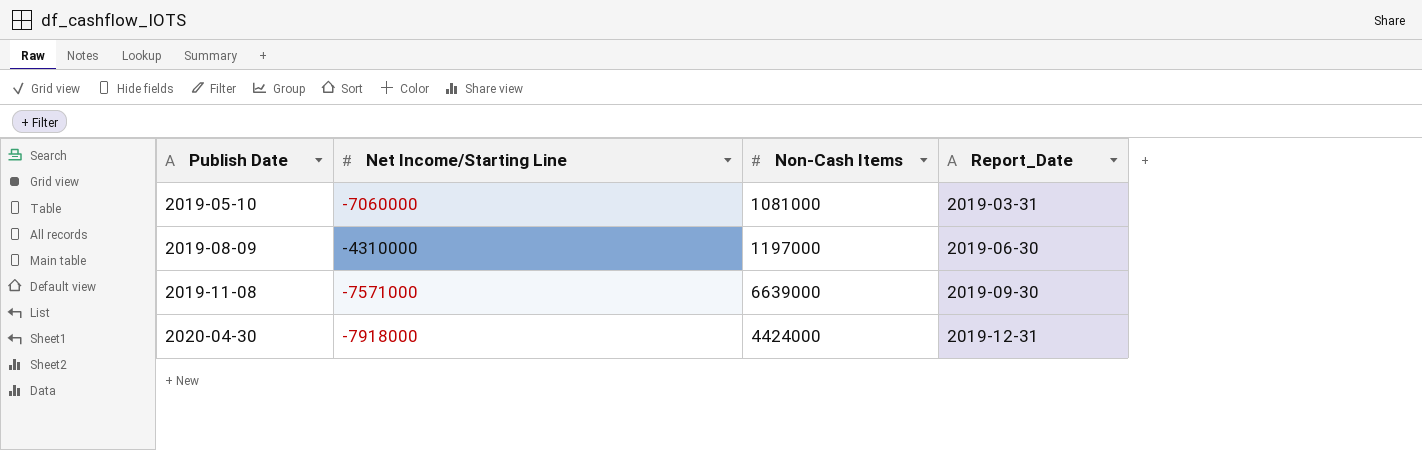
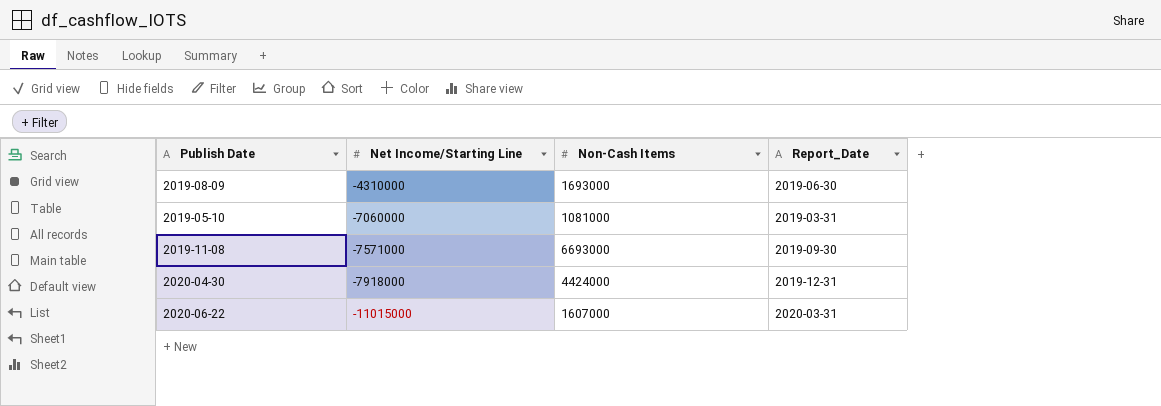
row order: Publish Date ascending -> Net Income/Starting Line descending
2019-08-09 | Non-Cash Items: 1197000 -> 1693000
2019-11-08 | Non-Cash Items: 6639000 -> 6693000
row 2020-06-22: none -> -11015000 | 1607000 | 2020-03-31

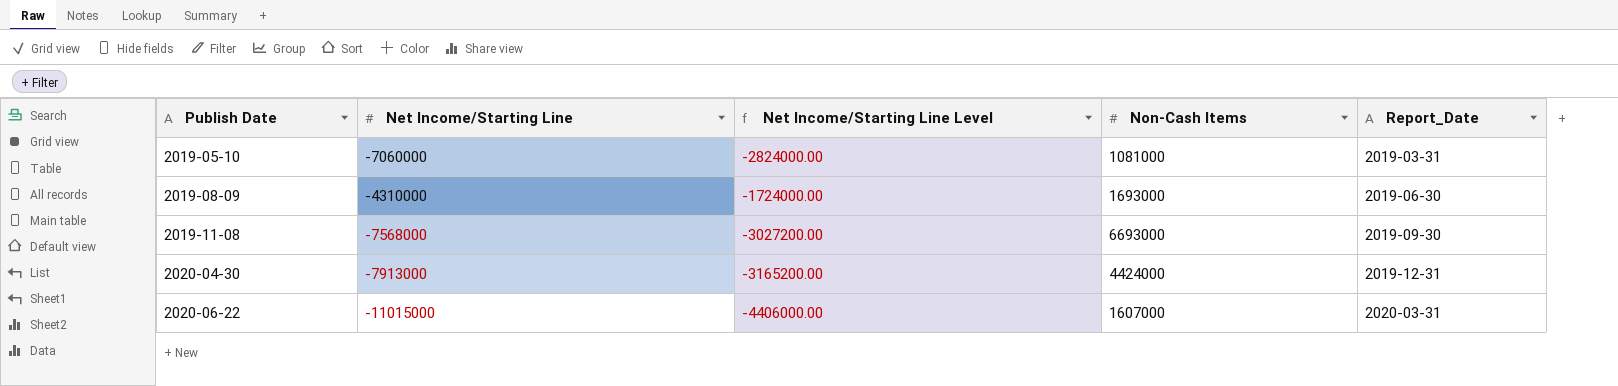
row order: Net Income/Starting Line descending -> Publish Date ascending
column Net Income/Starting Line Level | formula: none -> [Net Income/Starting Line] * 0.4
2019-11-08 | Net Income/Starting Line: -7571000 -> -7568000
2020-04-30 | Net Income/Starting Line: -7918000 -> -7913000

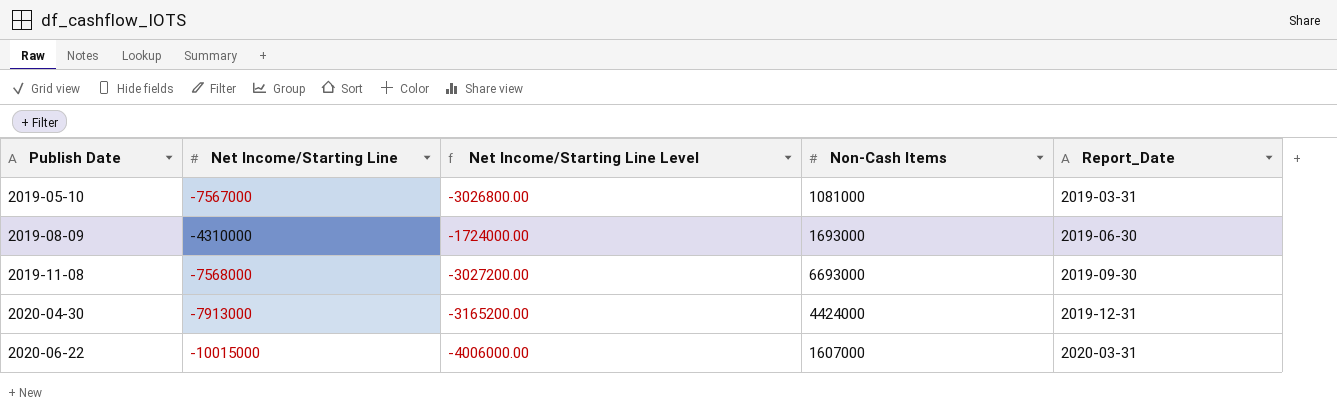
2019-05-10 | Net Income/Starting Line: -7060000 -> -7567000
2019-05-10 | Net Income/Starting Line Level: -2824000.00 -> -3026800.00
2020-06-22 | Net Income/Starting Line: -11015000 -> -10015000
2020-06-22 | Net Income/Starting Line Level: -4406000.00 -> -4006000.00

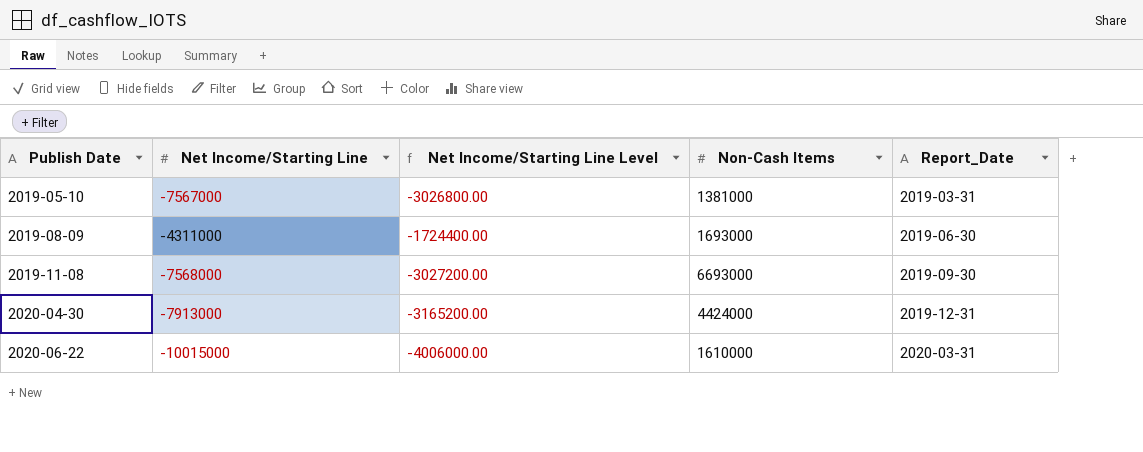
2019-05-10 | Non-Cash Items: 1081000 -> 1381000
2019-08-09 | Net Income/Starting Line: -4310000 -> -4311000
2019-08-09 | Net Income/Starting Line Level: -1724000.00 -> -1724400.00
2020-06-22 | Non-Cash Items: 1607000 -> 1610000

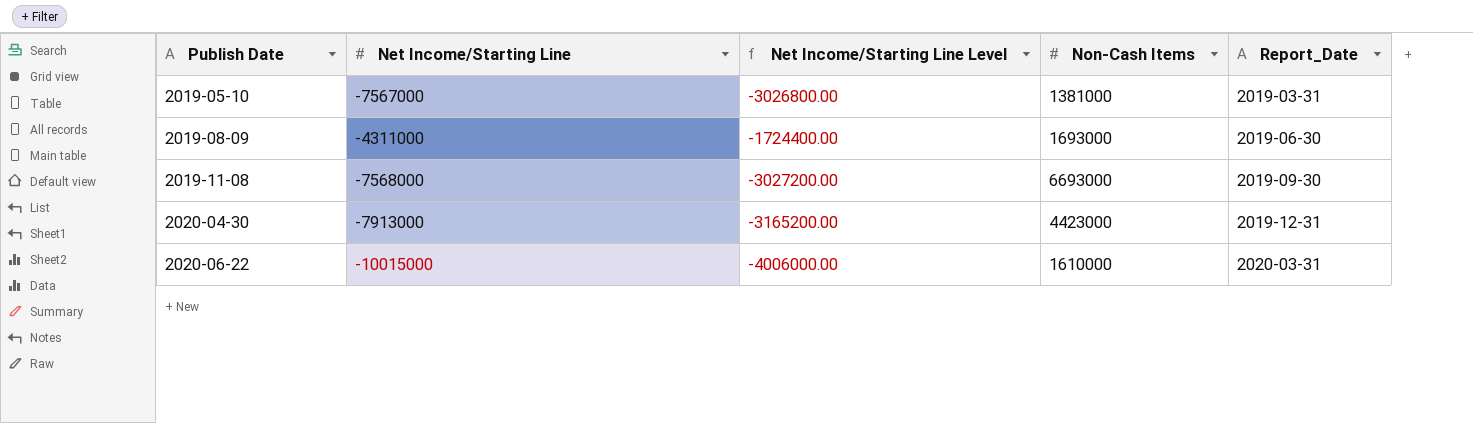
2020-04-30 | Non-Cash Items: 4424000 -> 4423000

